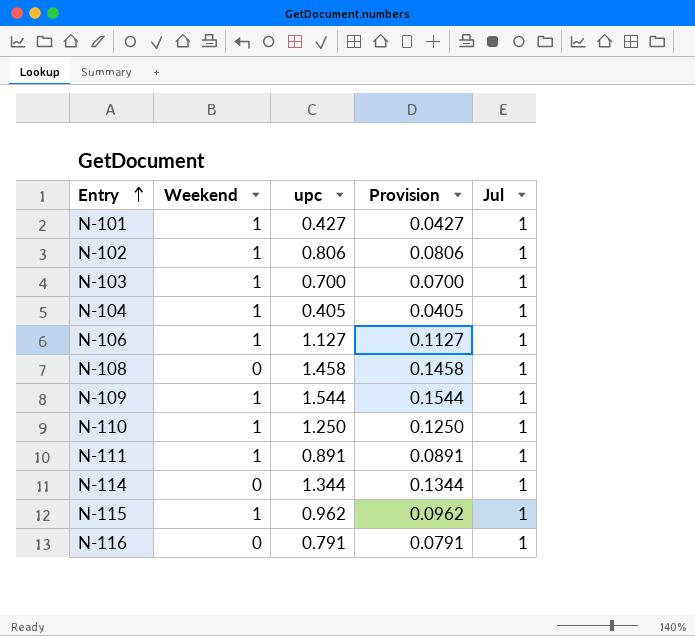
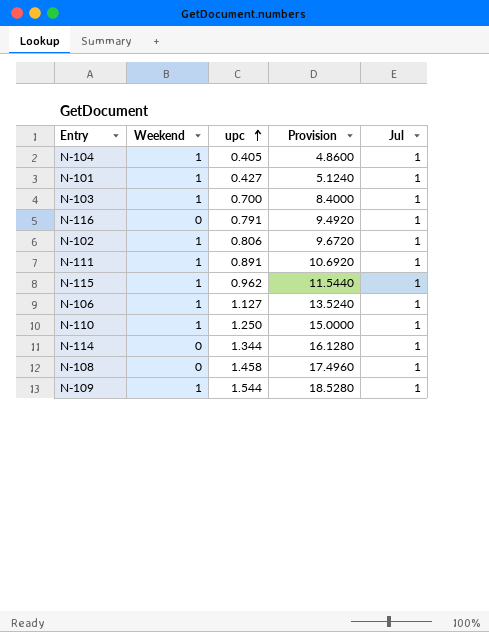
row order: Entry ascending -> upc ascending
column Provision | formula: [upc] * 0.1 -> [upc] * 12

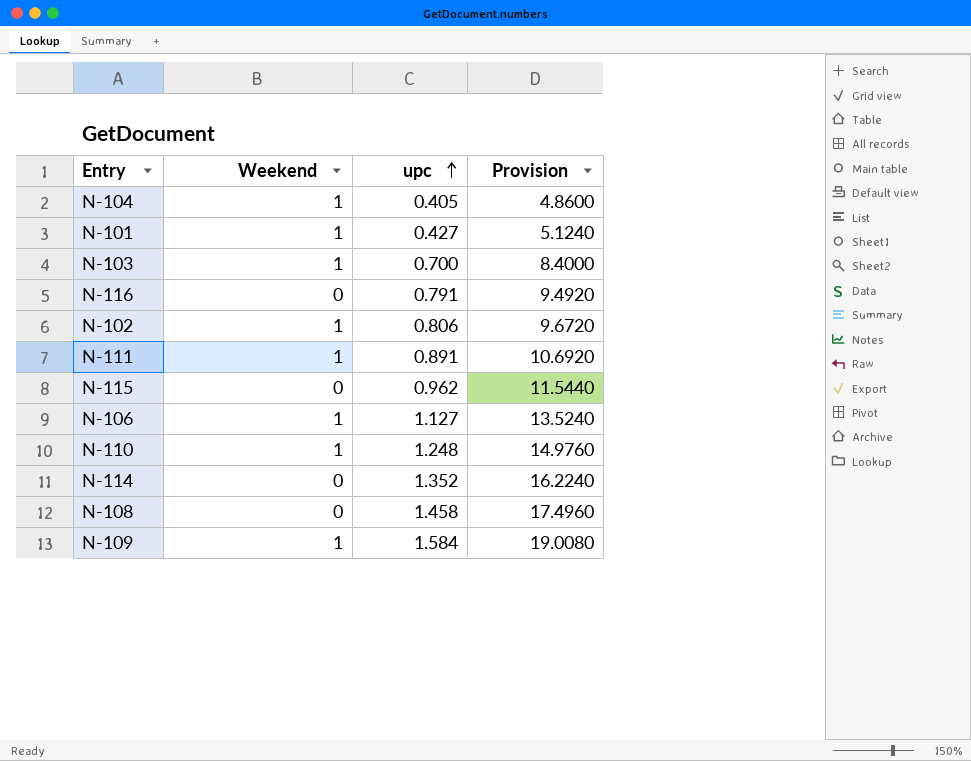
column Jul | position: 5 -> none
N-115 | Weekend: 1 -> 0
N-110 | upc: 1.250 -> 1.248
N-110 | Provision: 15.0000 -> 14.9760
N-114 | upc: 1.344 -> 1.352
N-114 | Provision: 16.1280 -> 16.2240
N-109 | upc: 1.544 -> 1.584
N-109 | Provision: 18.5280 -> 19.0080

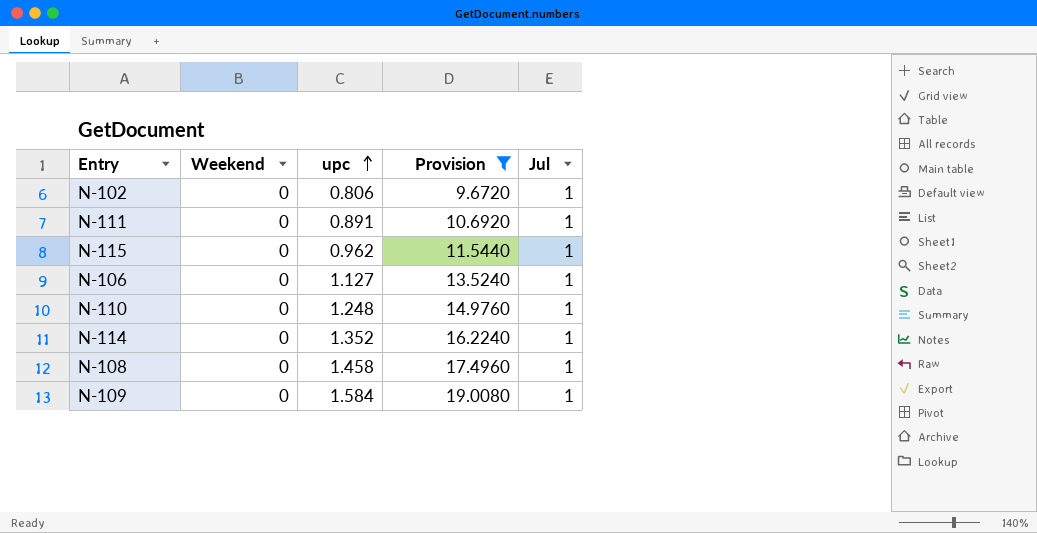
filter: none -> Provision >= 9.6720
column Jul | position: none -> 5
N-102 | Weekend: 1 -> 0
N-111 | Weekend: 1 -> 0
N-106 | Weekend: 1 -> 0
N-110 | Weekend: 1 -> 0
N-109 | Weekend: 1 -> 0

